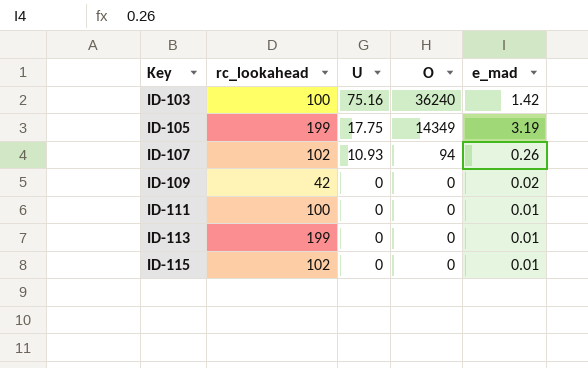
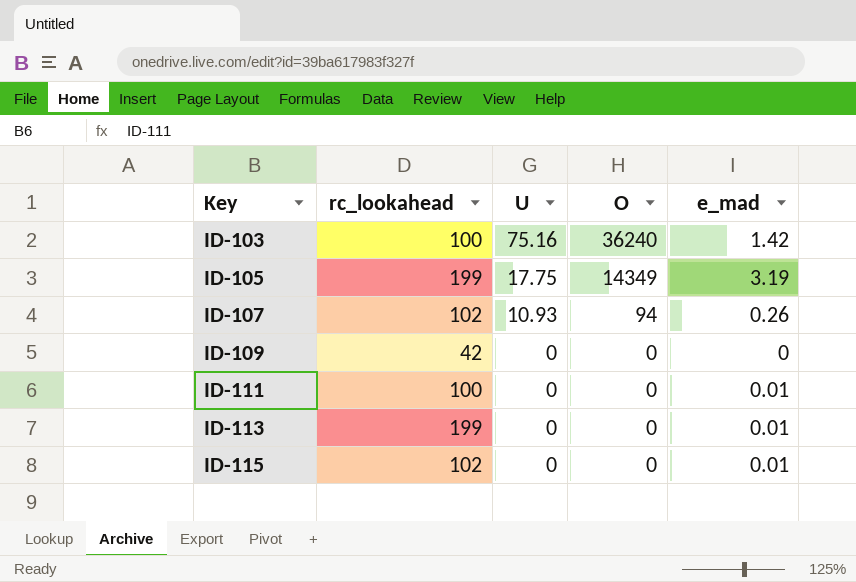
ID-109 | e_mad: 0.02 -> 0

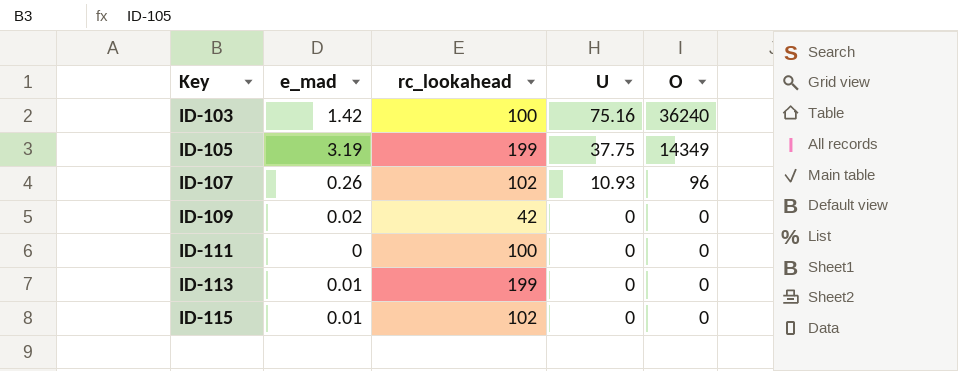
column e_mad | position: 5 -> 2
ID-105 | U: 17.75 -> 37.75
ID-107 | O: 94 -> 96
ID-109 | e_mad: 0 -> 0.02
ID-111 | e_mad: 0.01 -> 0

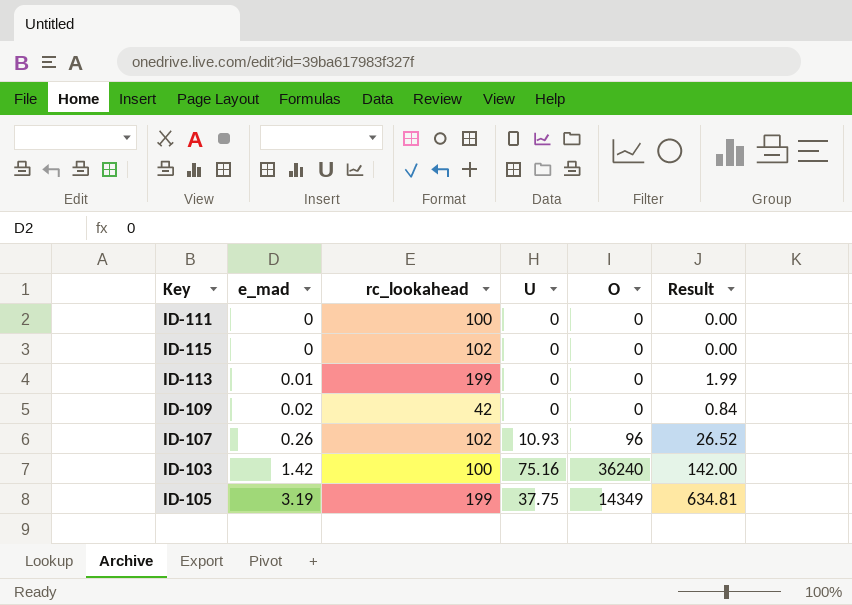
row order: Key ascending -> e_mad ascending
column Result | formula: none -> [e_mad] * [rc_lookahead]
ID-115 | e_mad: 0.01 -> 0

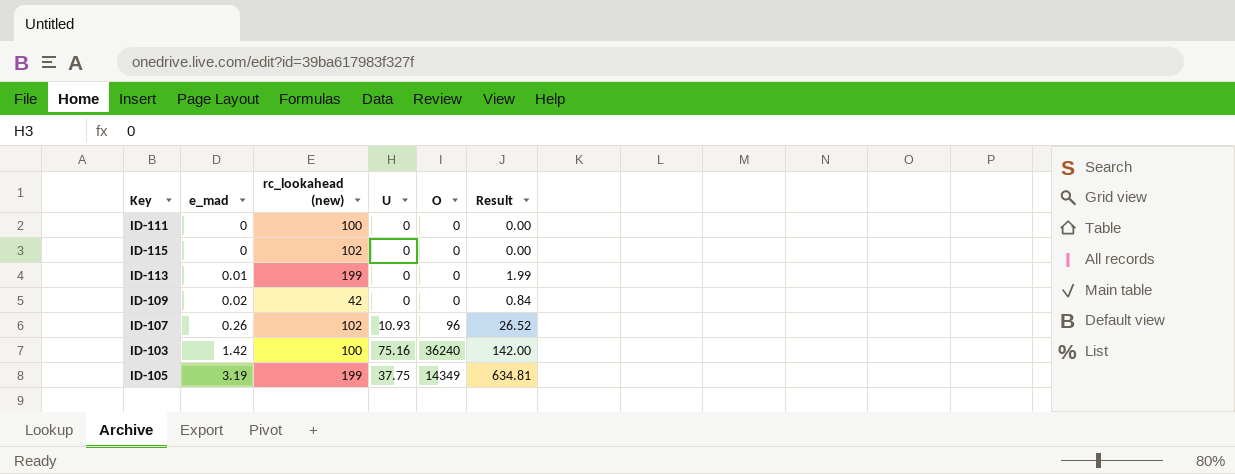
column name: rc_lookahead -> rc_lookahead (new)

